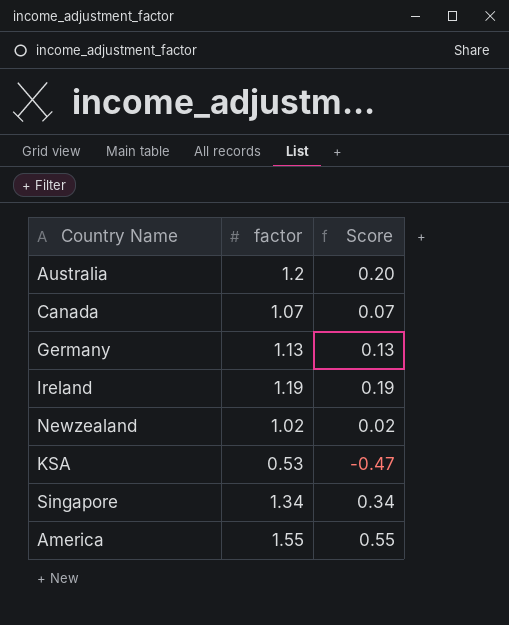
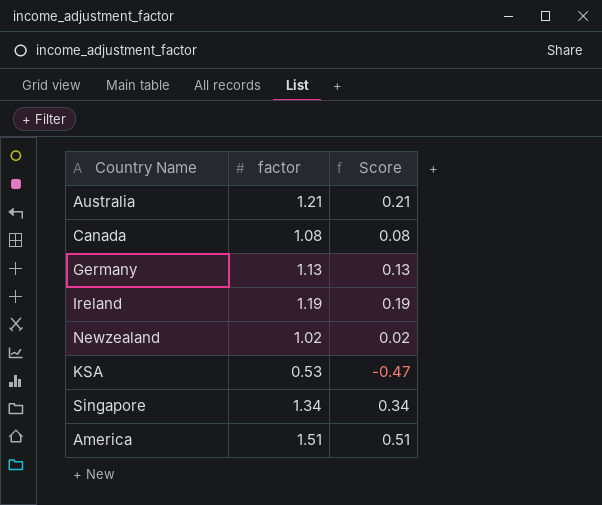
Australia | factor: 1.2 -> 1.21
Australia | Score: 0.20 -> 0.21
Canada | factor: 1.07 -> 1.08
Canada | Score: 0.07 -> 0.08
America | factor: 1.55 -> 1.51
America | Score: 0.55 -> 0.51

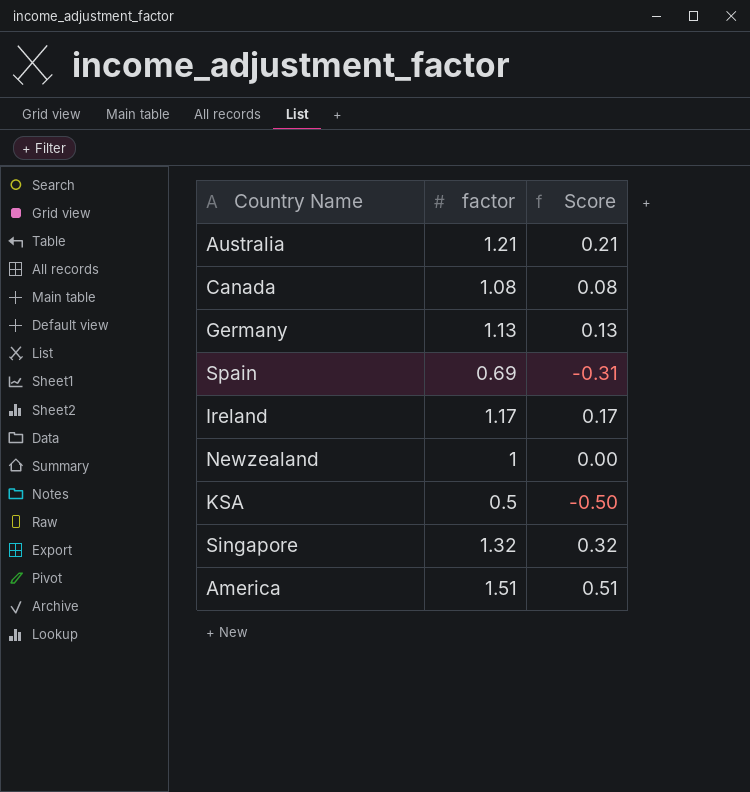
row Spain: none -> 0.69 | -0.31
Ireland | factor: 1.19 -> 1.17
Ireland | Score: 0.19 -> 0.17
Newzealand | factor: 1.02 -> 1
Newzealand | Score: 0.02 -> 0.00
KSA | factor: 0.53 -> 0.5
KSA | Score: -0.47 -> -0.50
Singapore | factor: 1.34 -> 1.32
Singapore | Score: 0.34 -> 0.32

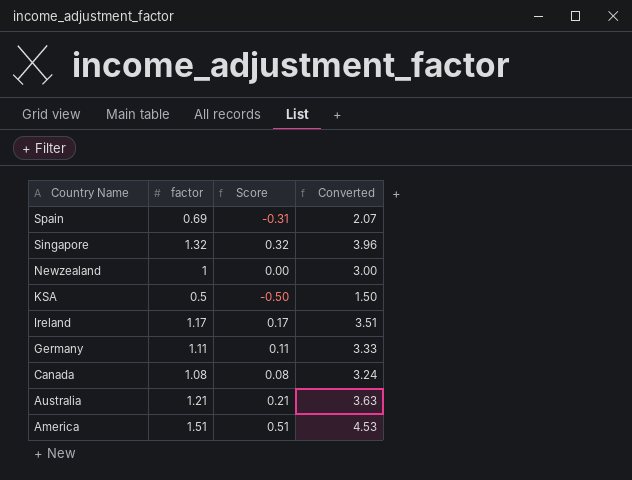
row order: none -> Country Name descending
column Converted | formula: none -> [factor] * 3
Germany | factor: 1.13 -> 1.11
Germany | Score: 0.13 -> 0.11

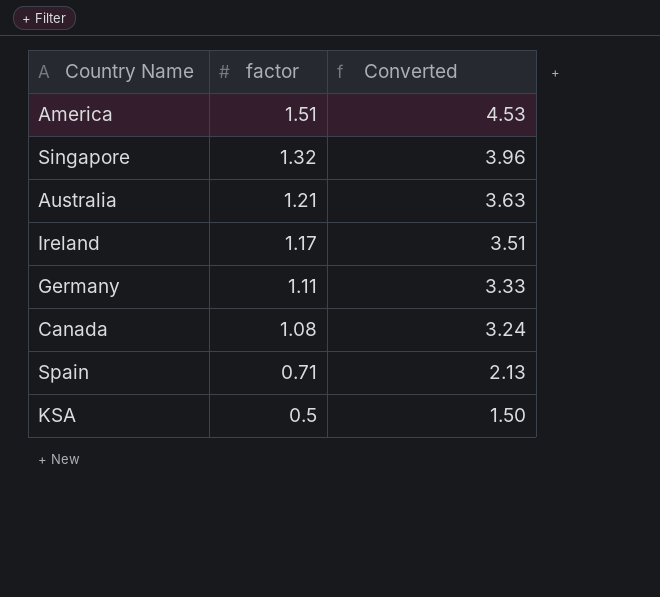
row order: Country Name descending -> factor descending
column Score | formula: [factor] - 1 -> none
row Newzealand: 1 | 0.00 | 3.00 -> none
Spain | factor: 0.69 -> 0.71
Spain | Converted: 2.07 -> 2.13

